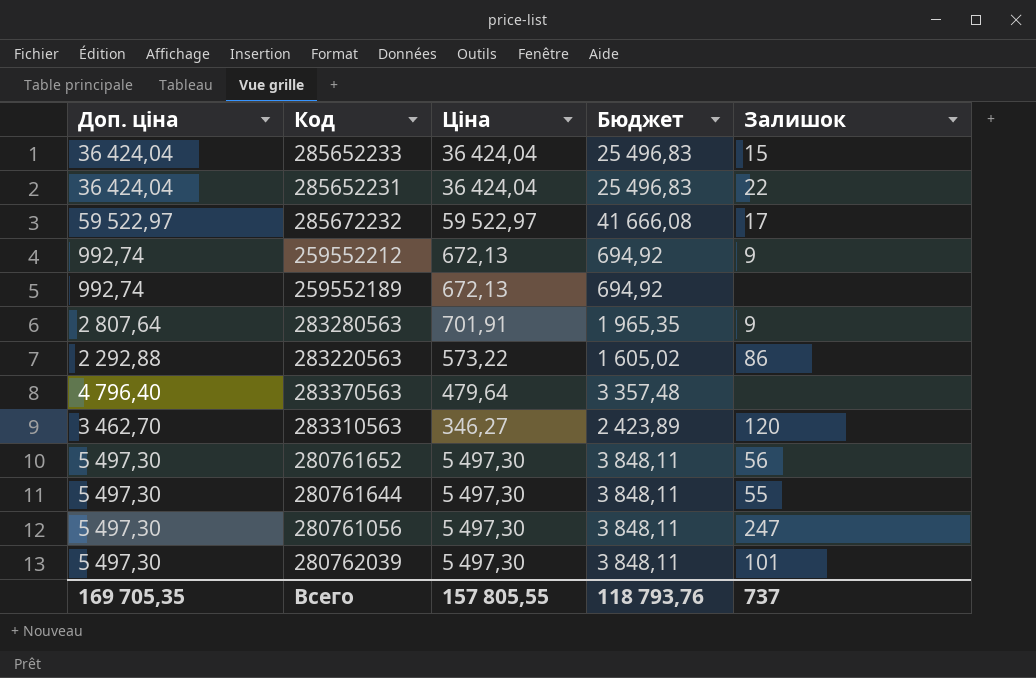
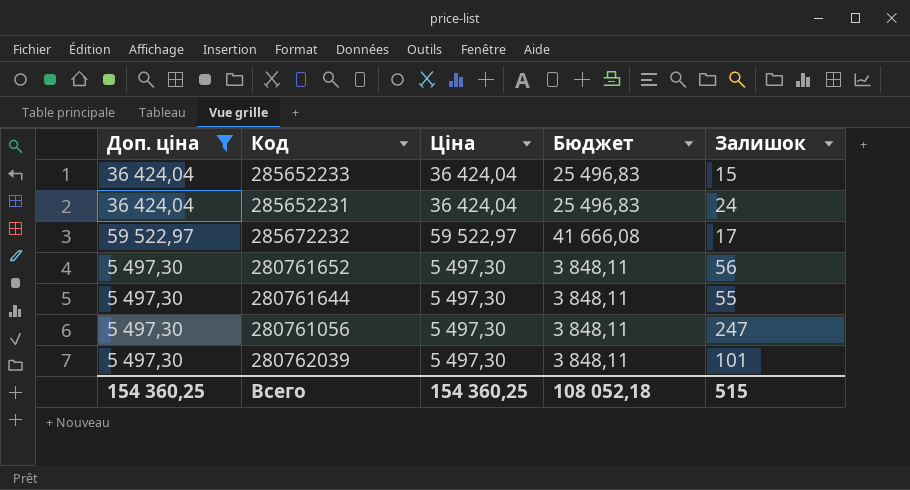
filter: none -> Доп. ціна >= 5 497,30
285652231 | Залишок: 22 -> 24
Всего | Доп. ціна: 169 705,35 -> 154 360,25
Всего | Ціна: 157 805,55 -> 154 360,25
Всего | Бюджет: 118 793,76 -> 108 052,18
Всего | Залишок: 737 -> 515

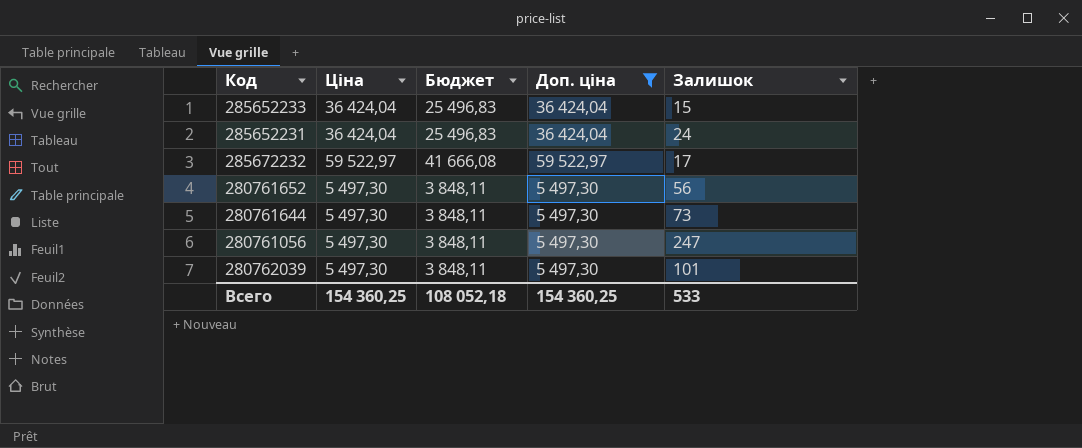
column Доп. ціна | position: 1 -> 4
280761644 | Залишок: 55 -> 73
Всего | Залишок: 515 -> 533

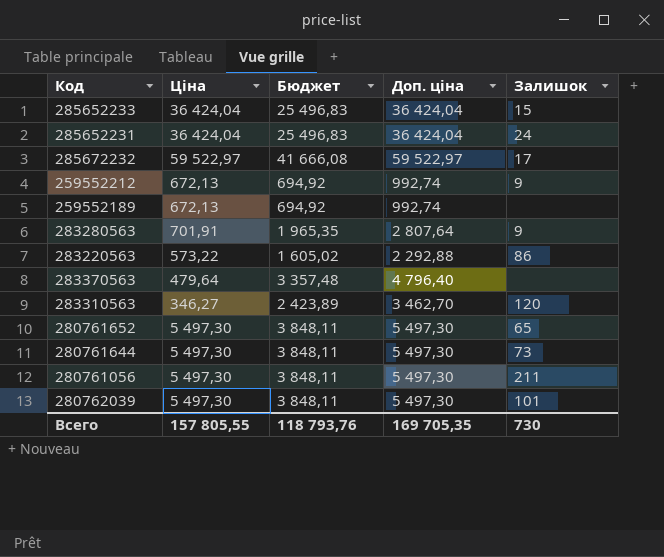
filter: Доп. ціна >= 5 497,30 -> none
280761652 | Залишок: 56 -> 65
280761056 | Залишок: 247 -> 211
Всего | Ціна: 154 360,25 -> 157 805,55
Всего | Бюджет: 108 052,18 -> 118 793,76
Всего | Доп. ціна: 154 360,25 -> 169 705,35
Всего | Залишок: 533 -> 730

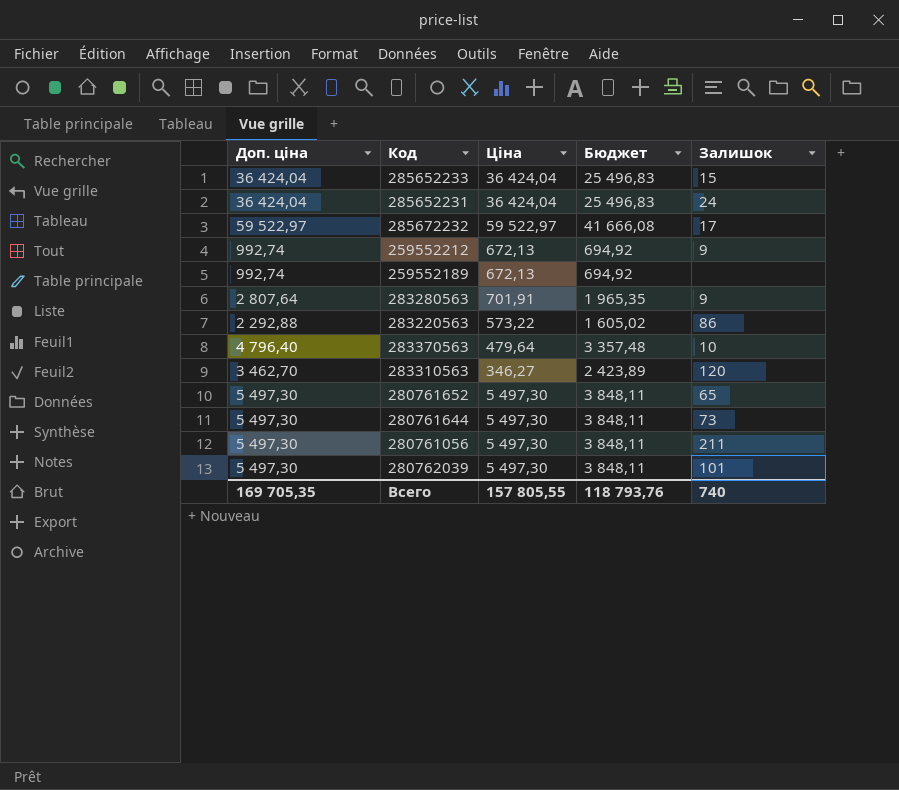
column Доп. ціна | position: 4 -> 1
283370563 | Залишок: none -> 10
Всего | Залишок: 730 -> 740

